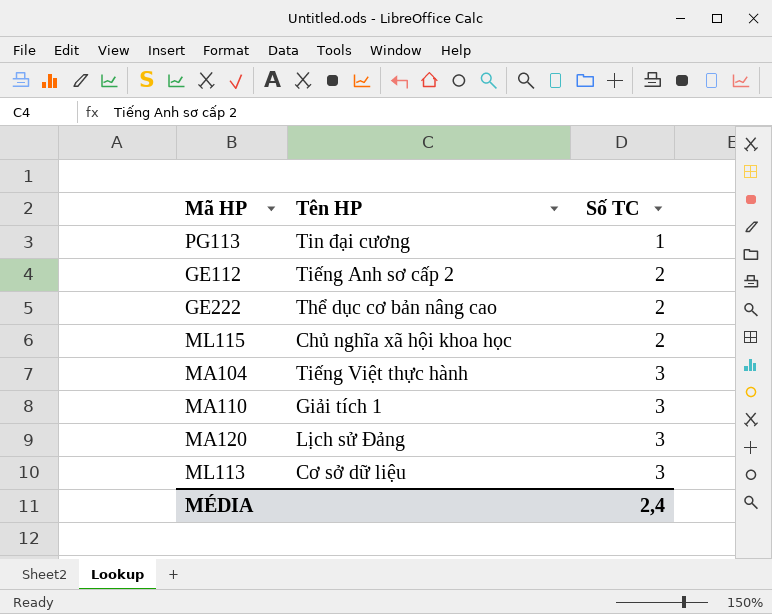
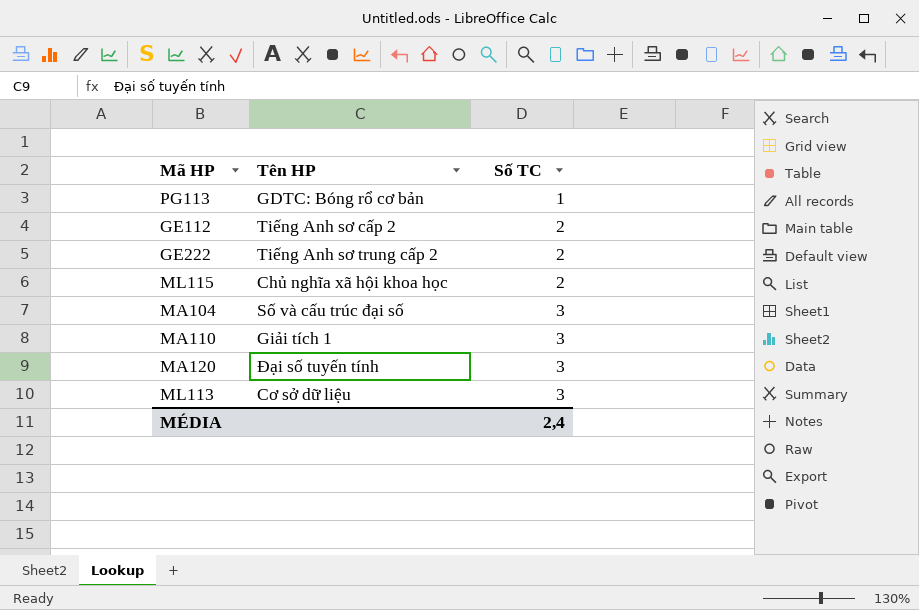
PG113 | Tên HP: Tin đại cương -> GDTC: Bóng rổ cơ bản
GE222 | Tên HP: Thể dục cơ bản nâng cao -> Tiếng Anh sơ trung cấp 2
MA104 | Tên HP: Tiếng Việt thực hành -> Số và cấu trúc đại số
MA120 | Tên HP: Lịch sử Đảng -> Đại số tuyến tính

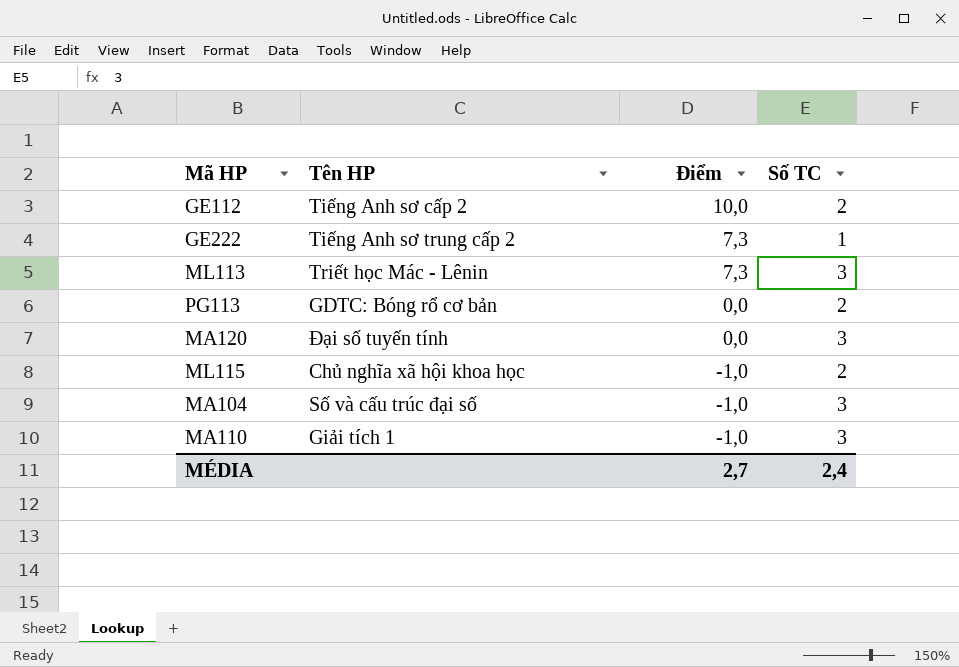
row order: Số TC ascending -> Điểm descending
column Điểm | position: none -> 3
GE222 | Số TC: 2 -> 1
ML113 | Tên HP: Cơ sở dữ liệu -> Triết học Mác - Lênin
PG113 | Số TC: 1 -> 2

